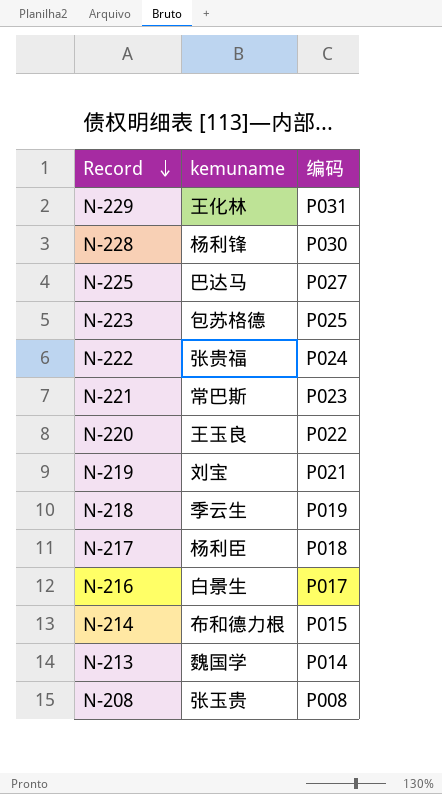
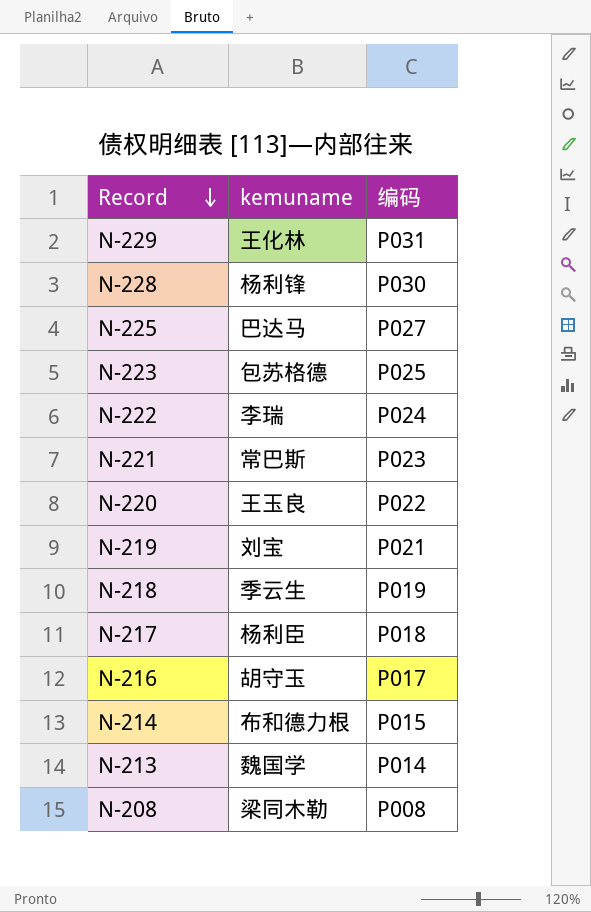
N-222 | kemuname: 张贵福 -> 李瑞
N-216 | kemuname: 白景生 -> 胡守玉
N-208 | kemuname: 张玉贵 -> 梁同木勒

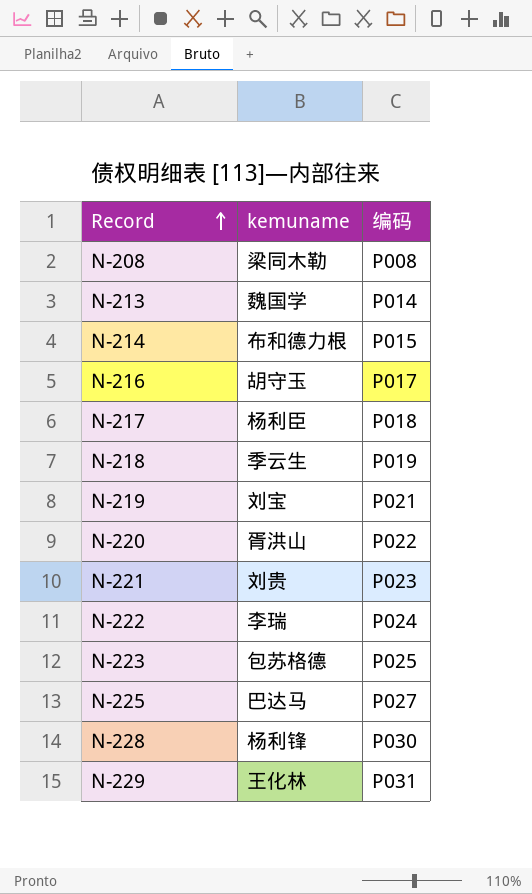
row order: Record descending -> Record ascending
N-220 | kemuname: 王玉良 -> 胥洪山
N-221 | kemuname: 常巴斯 -> 刘贵

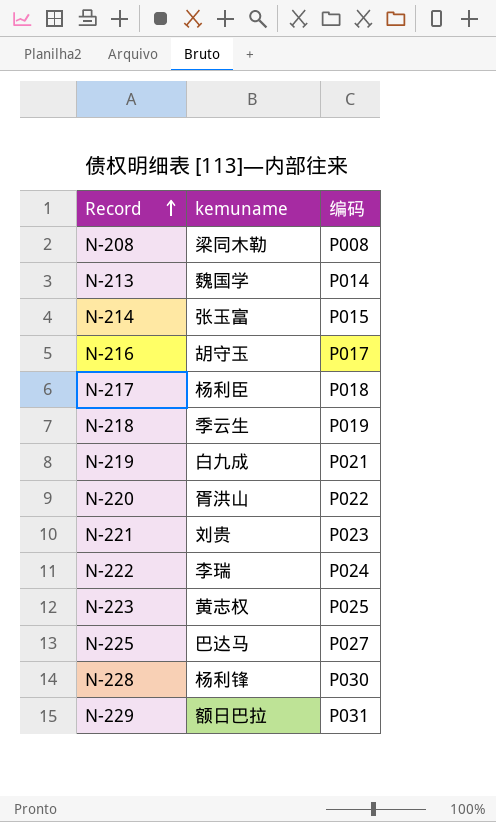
N-214 | kemuname: 布和德力根 -> 张玉富
N-219 | kemuname: 刘宝 -> 白九成
N-223 | kemuname: 包苏格德 -> 黄志权
N-229 | kemuname: 王化林 -> 额日巴拉

